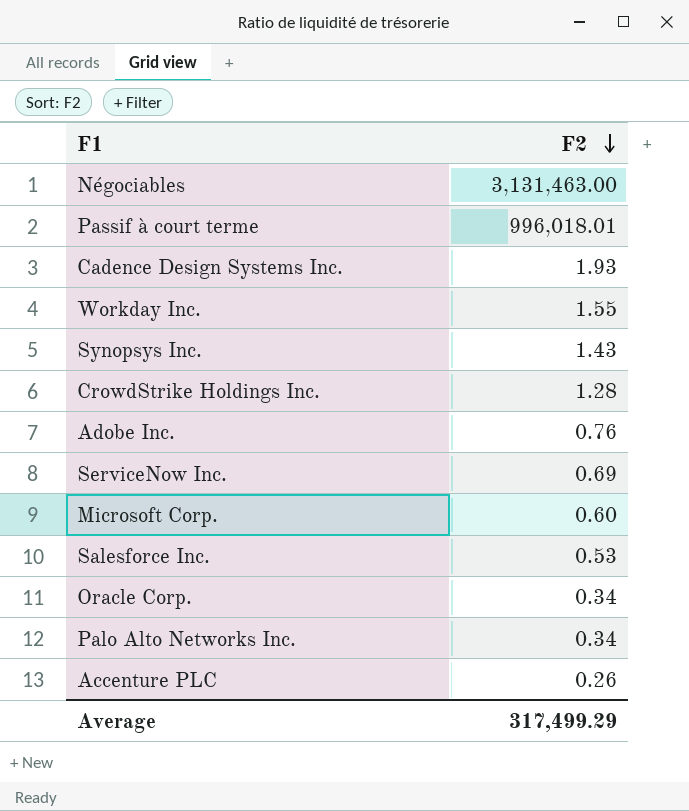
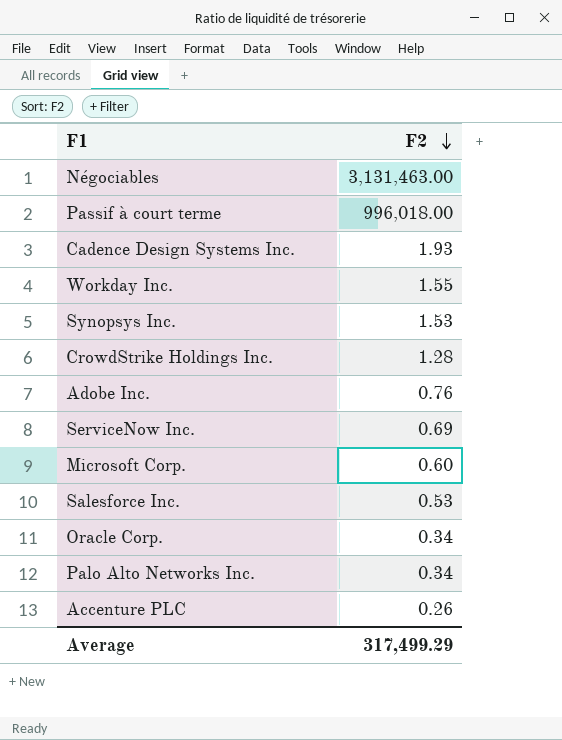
Passif à court terme | F2: 996,018.01 -> 996,018.00
Synopsys Inc. | F2: 1.43 -> 1.53

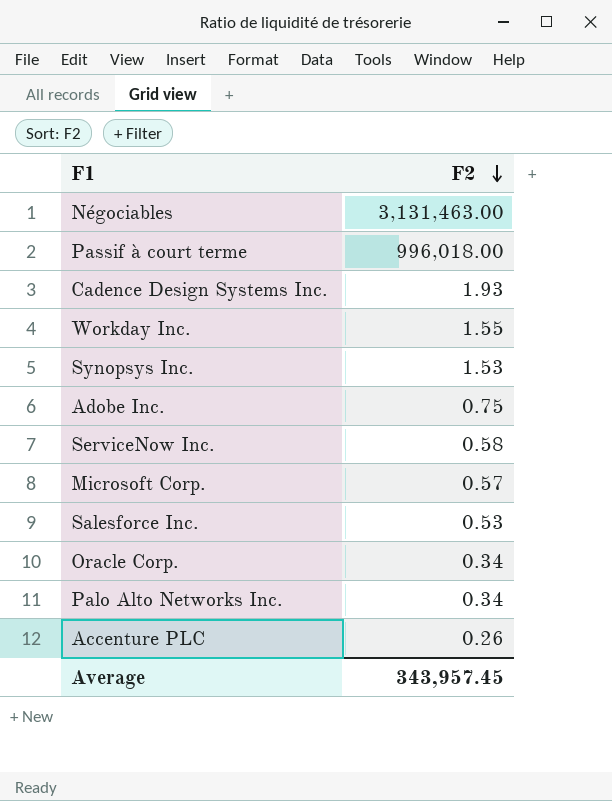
row CrowdStrike Holdings Inc.: 1.28 -> none
Adobe Inc. | F2: 0.76 -> 0.75
ServiceNow Inc. | F2: 0.69 -> 0.58
Microsoft Corp. | F2: 0.60 -> 0.57
Average | F2: 317,499.29 -> 343,957.45

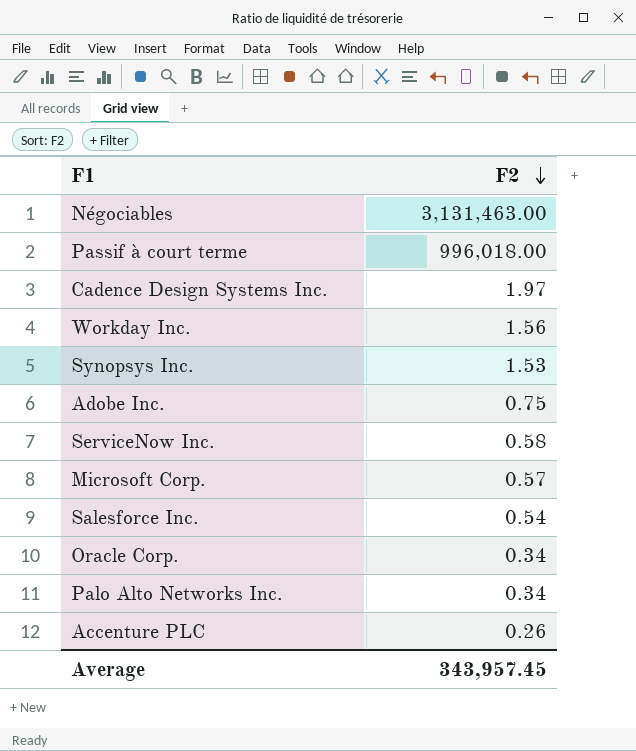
Cadence Design Systems Inc. | F2: 1.93 -> 1.97
Workday Inc. | F2: 1.55 -> 1.56
Salesforce Inc. | F2: 0.53 -> 0.54

